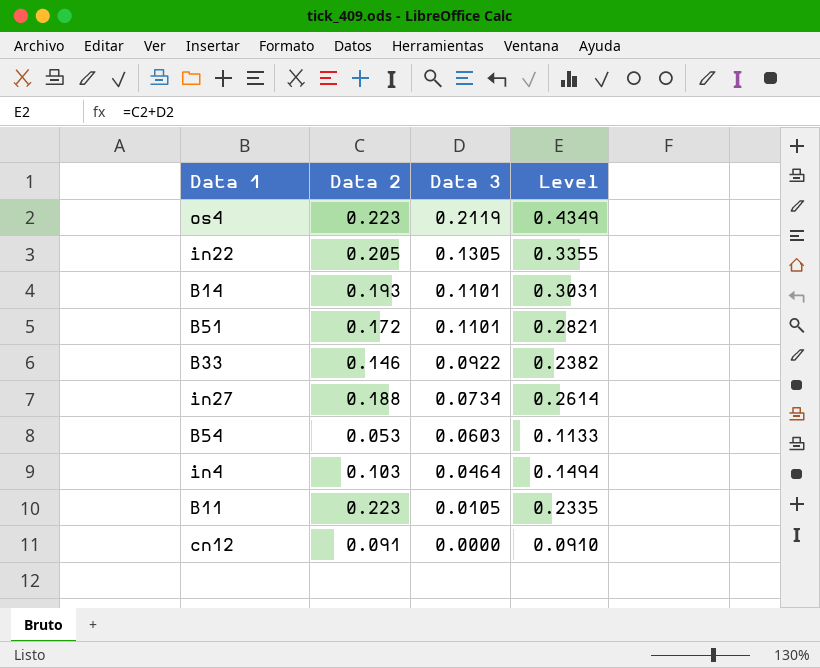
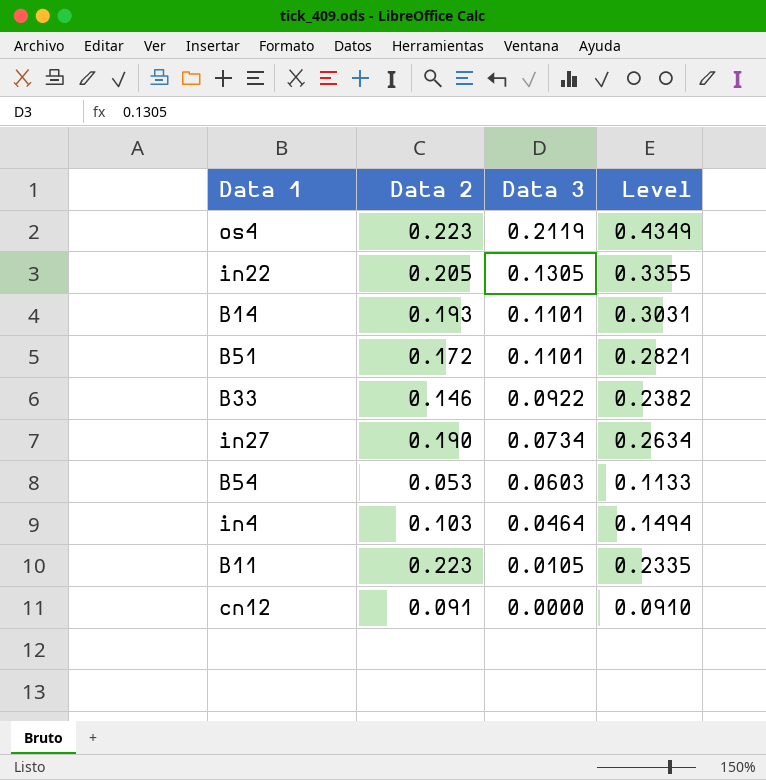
in27 | Data 2: 0.188 -> 0.190
in27 | Level: 0.2614 -> 0.2634

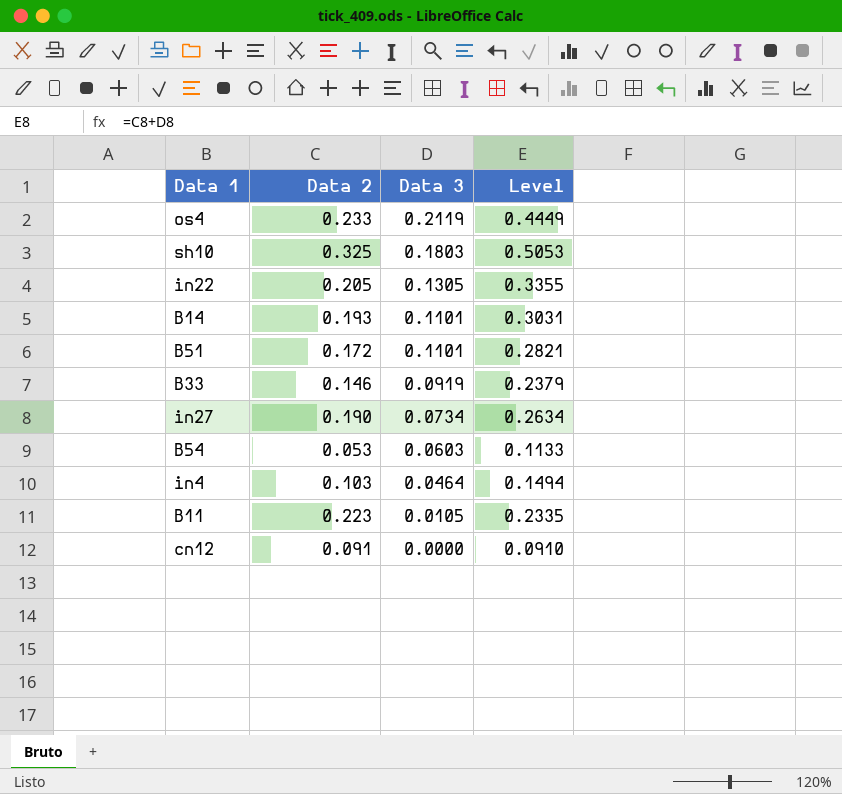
os4 | Data 2: 0.223 -> 0.233
os4 | Level: 0.4349 -> 0.4449
row sh10: none -> 0.325 | 0.1803 | 0.5053
B33 | Data 3: 0.0922 -> 0.0919
B33 | Level: 0.2382 -> 0.2379

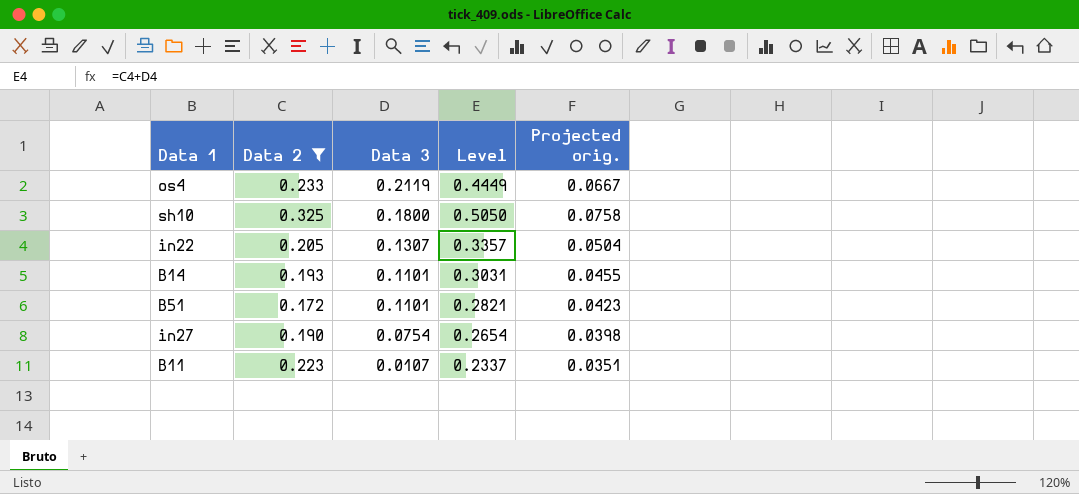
filter: none -> Data 2 >= 0.172
column Projected orig. | formula: none -> [Level] * 0.15
sh10 | Data 3: 0.1803 -> 0.1800
sh10 | Level: 0.5053 -> 0.5050
in22 | Data 3: 0.1305 -> 0.1307
in22 | Level: 0.3355 -> 0.3357
in27 | Data 3: 0.0734 -> 0.0754
in27 | Level: 0.2634 -> 0.2654
B11 | Data 3: 0.0105 -> 0.0107
B11 | Level: 0.2335 -> 0.2337

